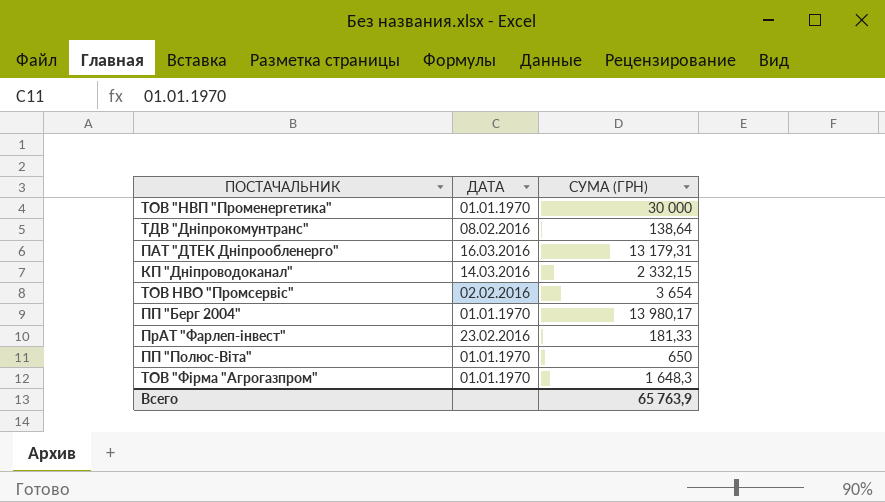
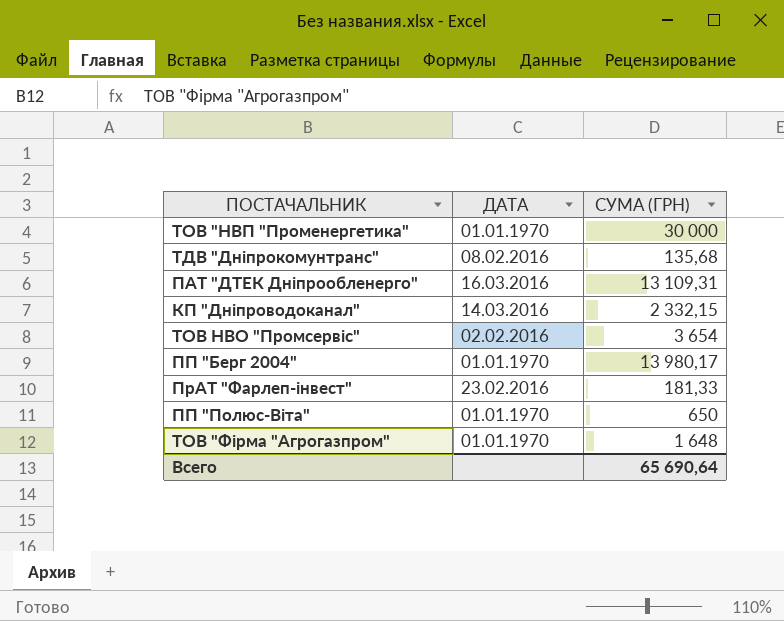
ТДВ "Дніпрокомунтранс" | СУМА (ГРН): 138,64 -> 135,68
ПАТ "ДТЕК Дніпрообленерго" | СУМА (ГРН): 13 179,31 -> 13 109,31
ТОВ "Фірма "Агрогазпром" | СУМА (ГРН): 1 648,3 -> 1 648
Всего | СУМА (ГРН): 65 763,9 -> 65 690,64

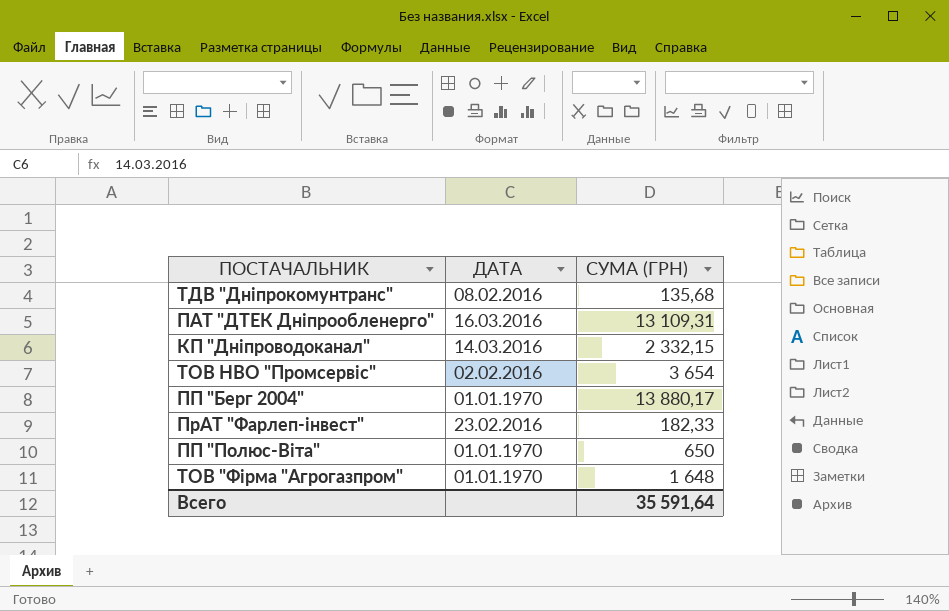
row ТОВ "НВП "Променергетика": 01.01.1970 | 30 000 -> none
ПП "Берг 2004" | СУМА (ГРН): 13 980,17 -> 13 880,17
ПрАТ "Фарлеп-інвест" | СУМА (ГРН): 181,33 -> 182,33
Всего | СУМА (ГРН): 65 690,64 -> 35 591,64

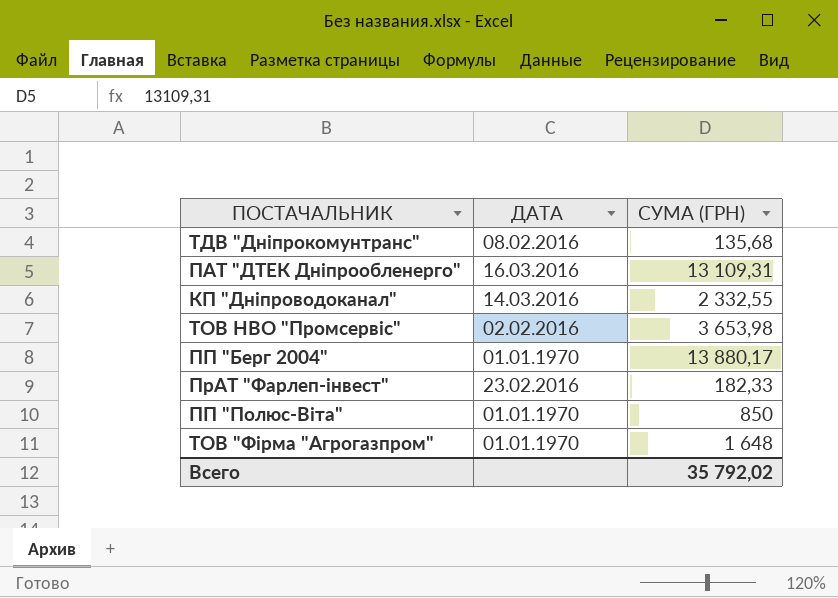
КП "Дніпроводоканал" | СУМА (ГРН): 2 332,15 -> 2 332,55
ТОВ НВО "Промсервіс" | СУМА (ГРН): 3 654 -> 3 653,98
ПП "Полюс-Віта" | СУМА (ГРН): 650 -> 850
Всего | СУМА (ГРН): 35 591,64 -> 35 792,02

